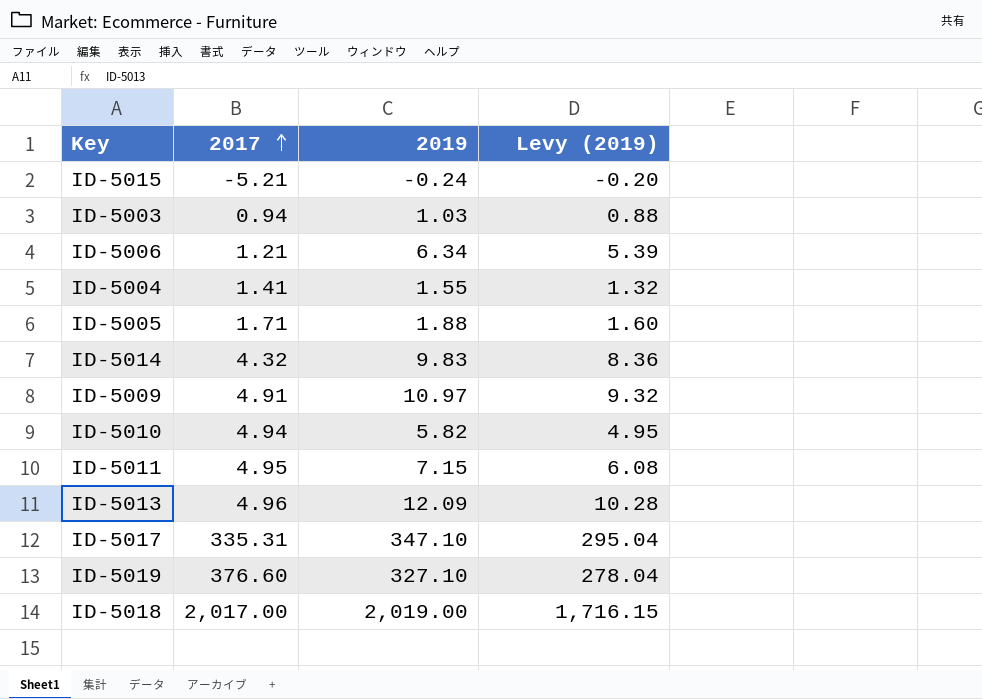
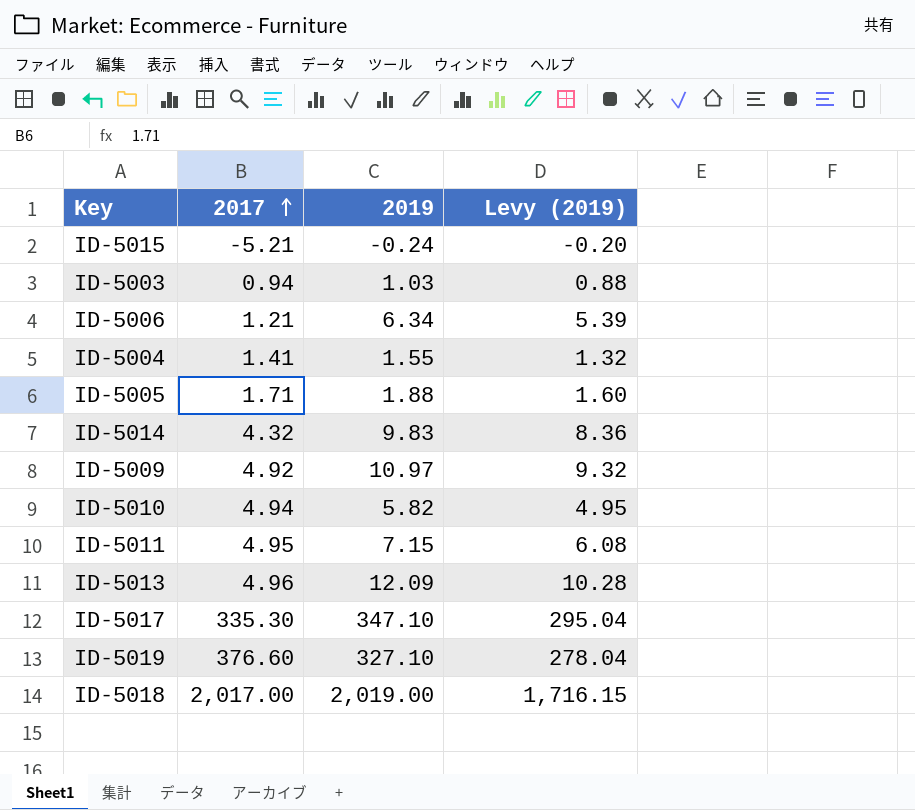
ID-5009 | 2017: 4.91 -> 4.92
ID-5017 | 2017: 335.31 -> 335.30

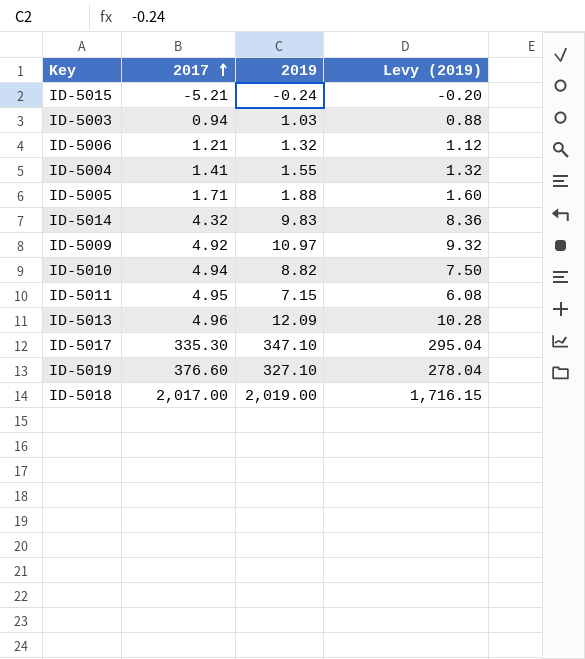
ID-5006 | 2019: 6.34 -> 1.32
ID-5006 | Levy (2019): 5.39 -> 1.12
ID-5010 | 2019: 5.82 -> 8.82
ID-5010 | Levy (2019): 4.95 -> 7.50

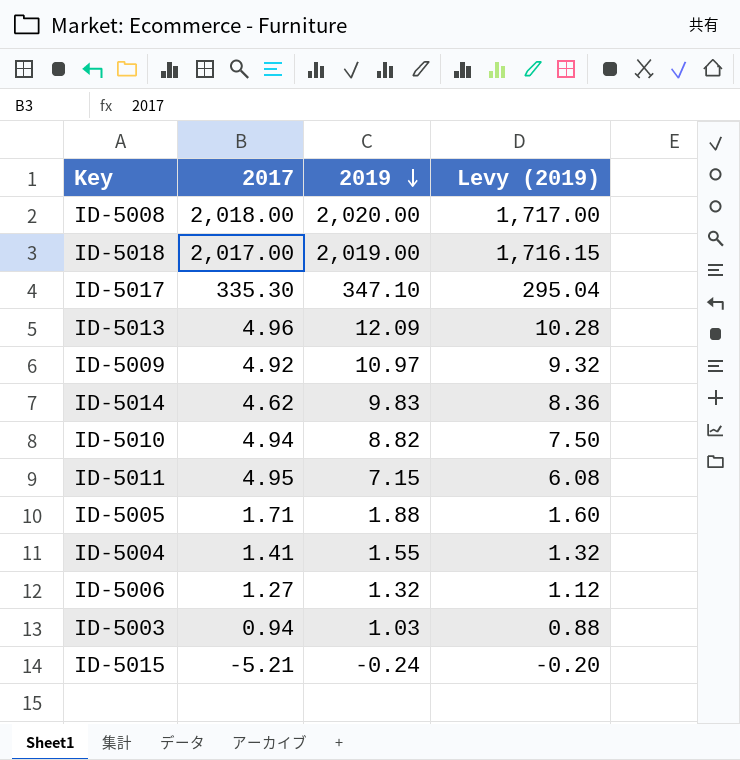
row order: 2017 ascending -> 2019 descending
row ID-5019: 376.60 | 327.10 | 278.04 -> none
row ID-5008: none -> 2,018.00 | 2,020.00 | 1,717.00
ID-5014 | 2017: 4.32 -> 4.62
ID-5006 | 2017: 1.21 -> 1.27

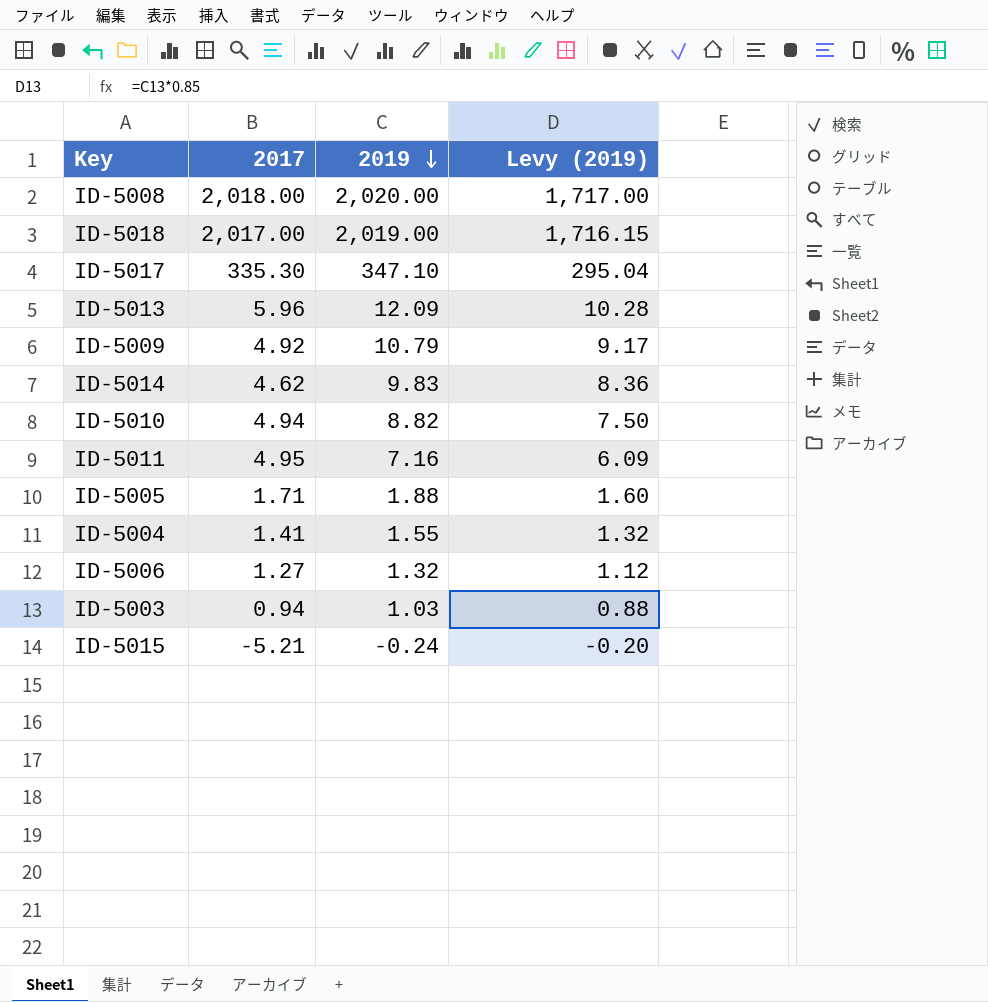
ID-5013 | 2017: 4.96 -> 5.96
ID-5009 | 2019: 10.97 -> 10.79
ID-5009 | Levy (2019): 9.32 -> 9.17
ID-5011 | 2019: 7.15 -> 7.16
ID-5011 | Levy (2019): 6.08 -> 6.09

